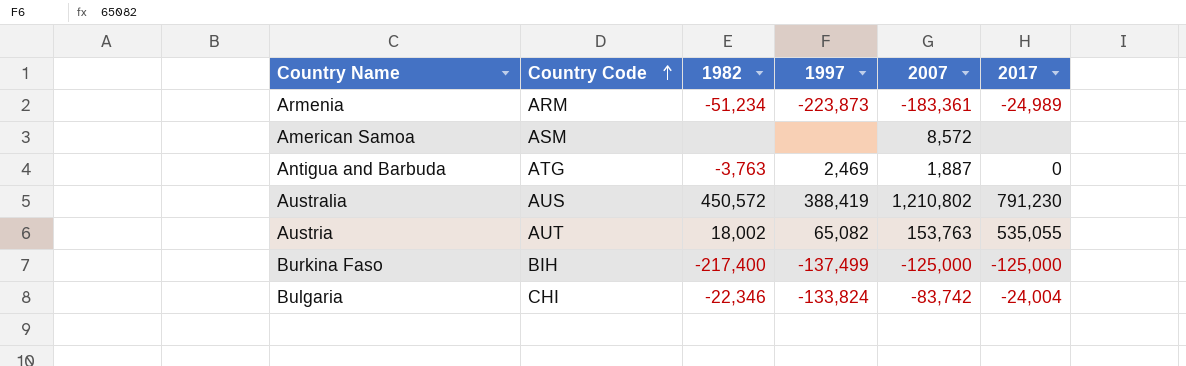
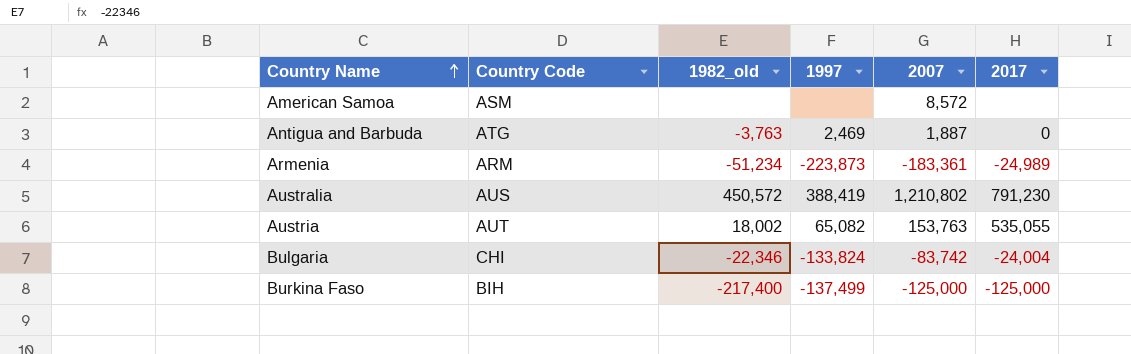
row order: Country Code ascending -> Country Name ascending
column name: 1982 -> 1982_old

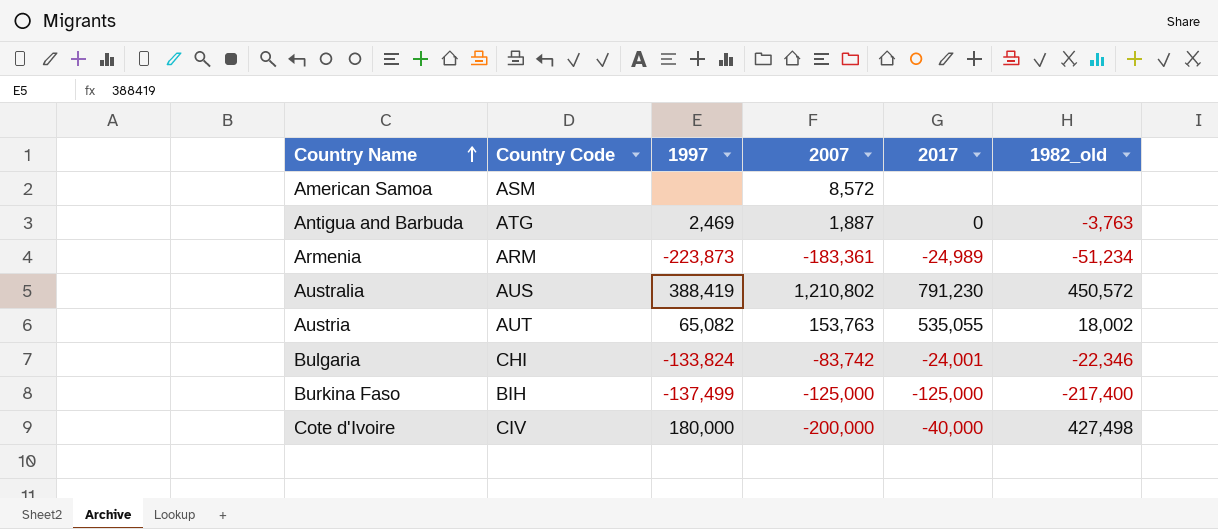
column 1982_old | position: 3 -> 6
Bulgaria | 2017: -24,004 -> -24,001
row Cote d'Ivoire: none -> CIV | 180,000 | -200,000 | -40,000 | 427,498

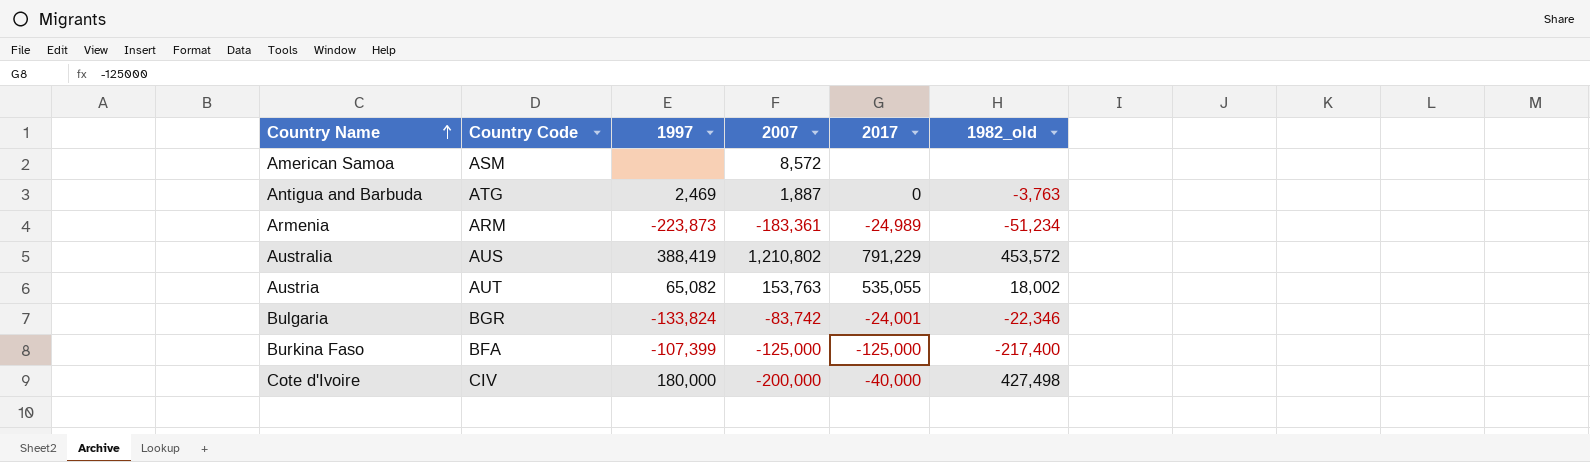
Australia | 2017: 791,230 -> 791,229
Australia | 1982_old: 450,572 -> 453,572
Bulgaria | Country Code: CHI -> BGR
Burkina Faso | Country Code: BIH -> BFA
Burkina Faso | 1997: -137,499 -> -107,399

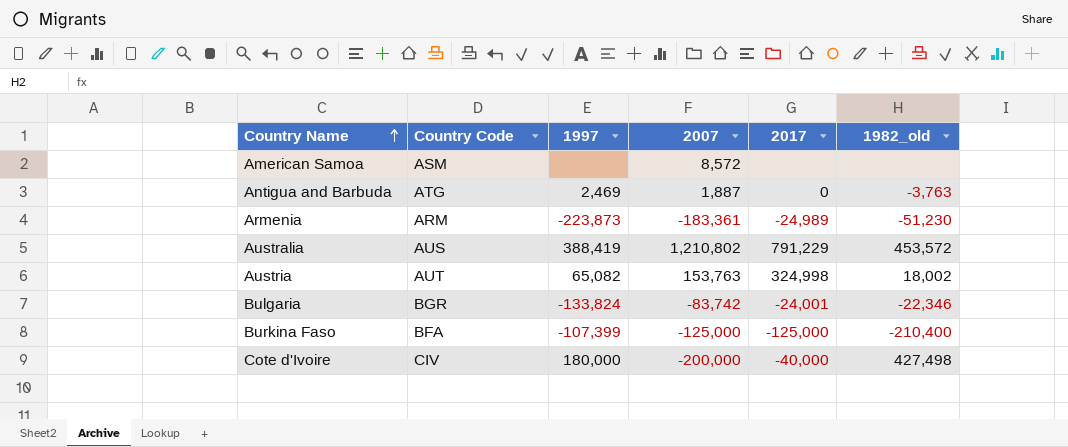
Armenia | 1982_old: -51,234 -> -51,230
Austria | 2017: 535,055 -> 324,998
Burkina Faso | 1982_old: -217,400 -> -210,400

